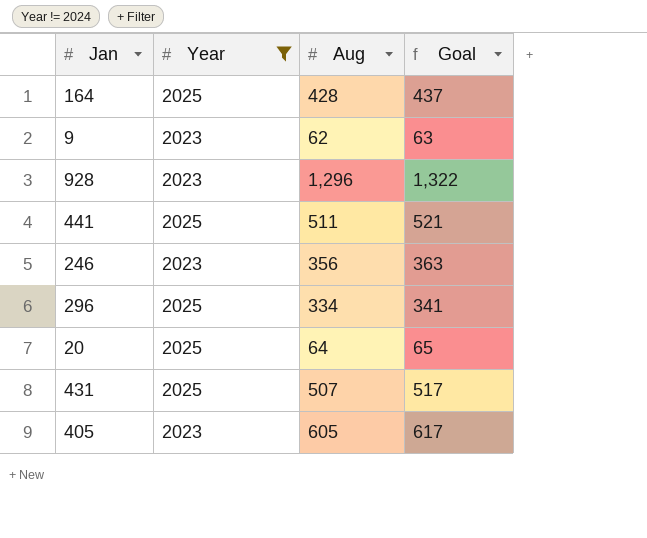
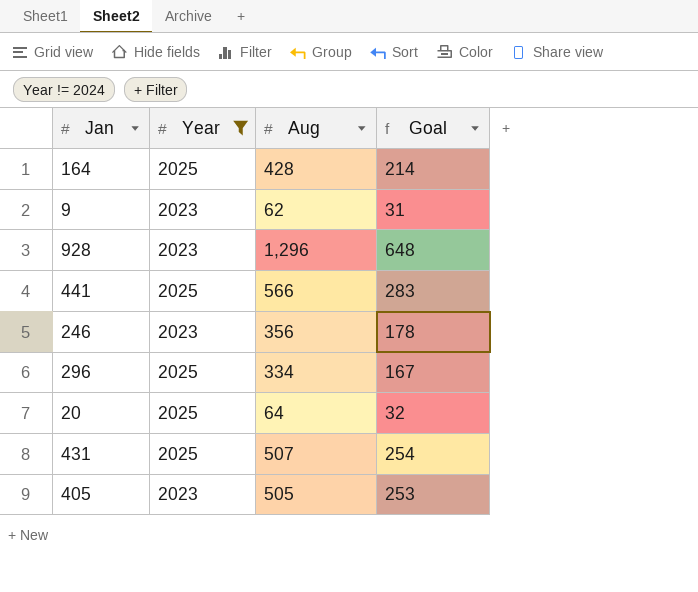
column Goal | formula: [Aug] * 1.02 -> [Aug] * 0.5
441 | Aug: 511 -> 566
405 | Aug: 605 -> 505

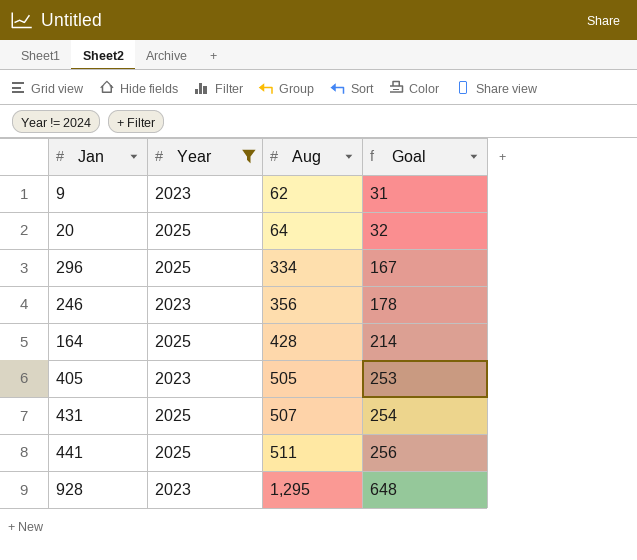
row order: none -> Aug ascending
441 | Aug: 566 -> 511
441 | Goal: 283 -> 256
928 | Aug: 1,296 -> 1,295

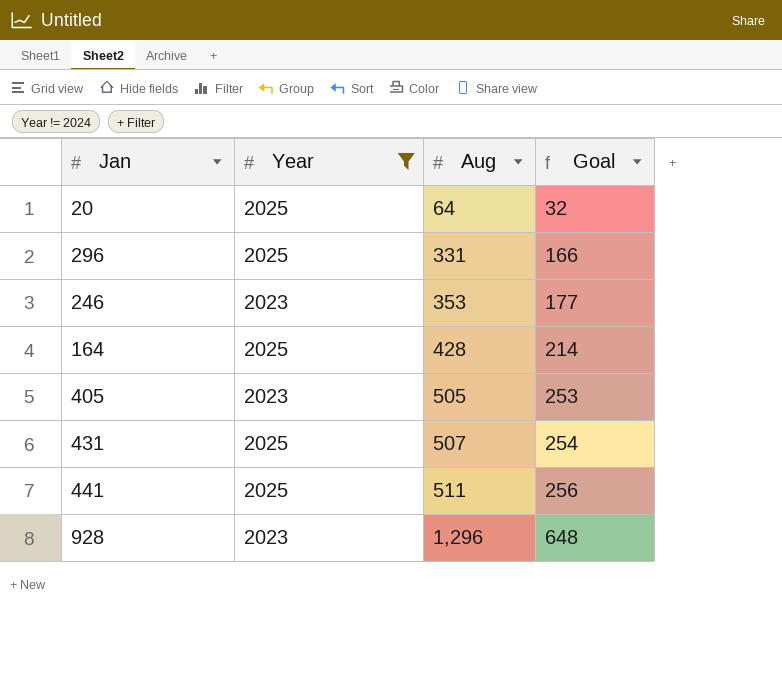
row 9: 2023 | 62 | 31 -> none
296 | Aug: 334 -> 331
296 | Goal: 167 -> 166
246 | Aug: 356 -> 353
246 | Goal: 178 -> 177
928 | Aug: 1,295 -> 1,296

